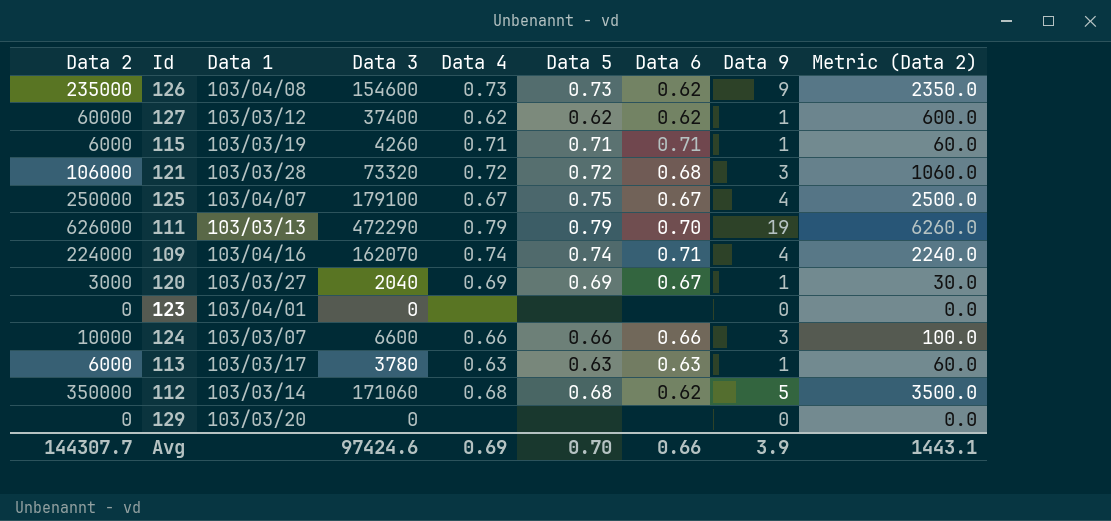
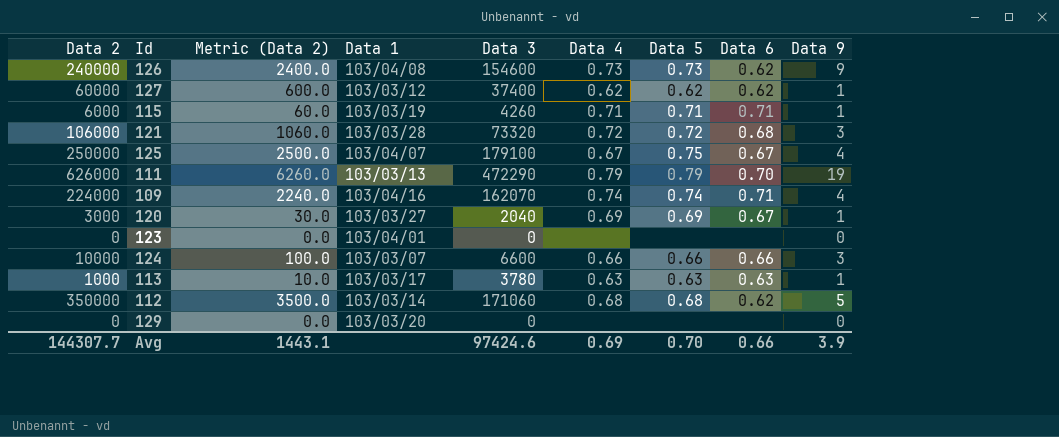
column Metric (Data 2) | position: 9 -> 3
126 | Data 2: 235000 -> 240000
126 | Metric (Data 2): 2350.0 -> 2400.0
113 | Data 2: 6000 -> 1000
113 | Metric (Data 2): 60.0 -> 10.0

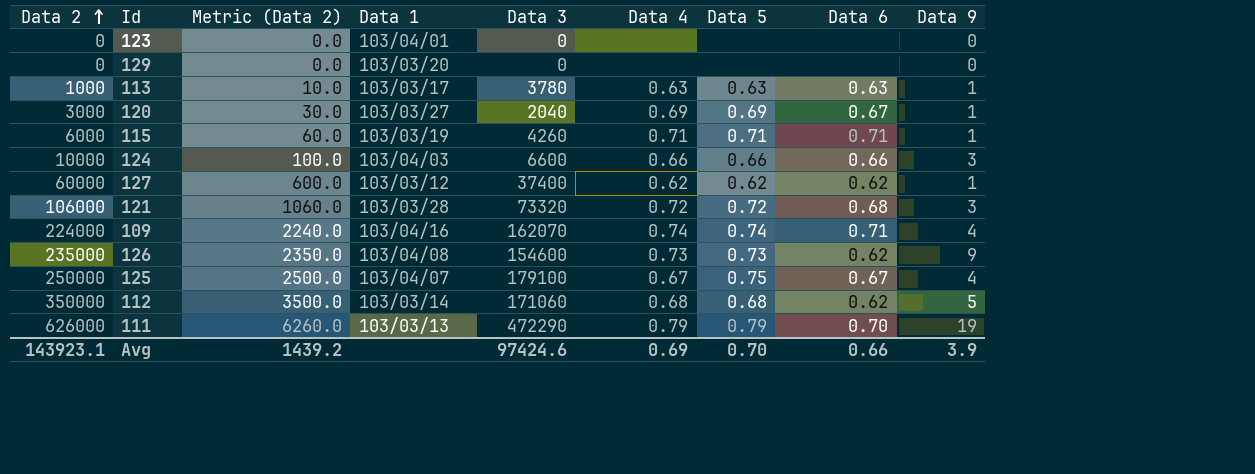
row order: none -> Data 2 ascending
124 | Data 1: 103/03/07 -> 103/04/03
126 | Data 2: 240000 -> 235000
126 | Metric (Data 2): 2400.0 -> 2350.0
Avg | Data 2: 144307.7 -> 143923.1
Avg | Metric (Data 2): 1443.1 -> 1439.2

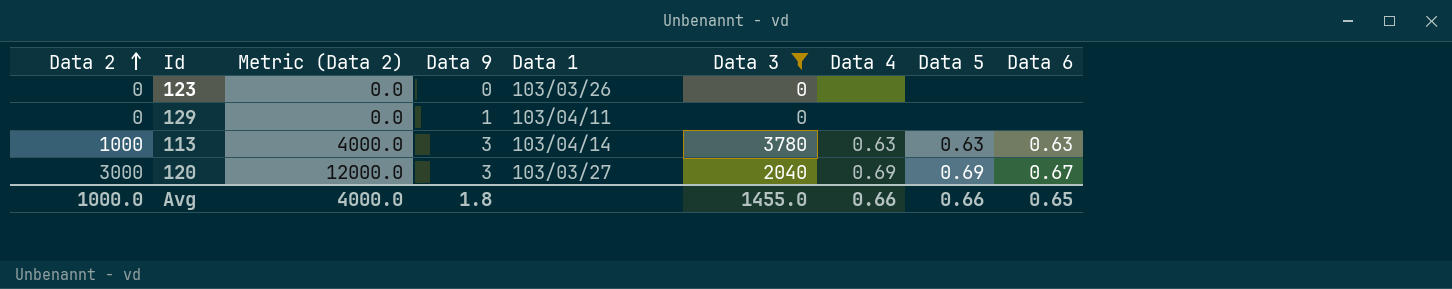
filter: none -> Data 3 <= 3780
column Metric (Data 2) | formula: [Data 2] * 0.01 -> [Data 2] * 4
column Data 9 | position: 9 -> 4
123 | Data 1: 103/04/01 -> 103/03/26
129 | Data 9: 0 -> 1
129 | Data 1: 103/03/20 -> 103/04/11
113 | Data 9: 1 -> 3
113 | Data 1: 103/03/17 -> 103/04/14
120 | Data 9: 1 -> 3
Avg | Data 2: 143923.1 -> 1000.0
Avg | Metric (Data 2): 1439.2 -> 4000.0
Avg | Data 9: 3.9 -> 1.8
Avg | Data 3: 97424.6 -> 1455.0
Avg | Data 4: 0.69 -> 0.66
Avg | Data 5: 0.70 -> 0.66
Avg | Data 6: 0.66 -> 0.65

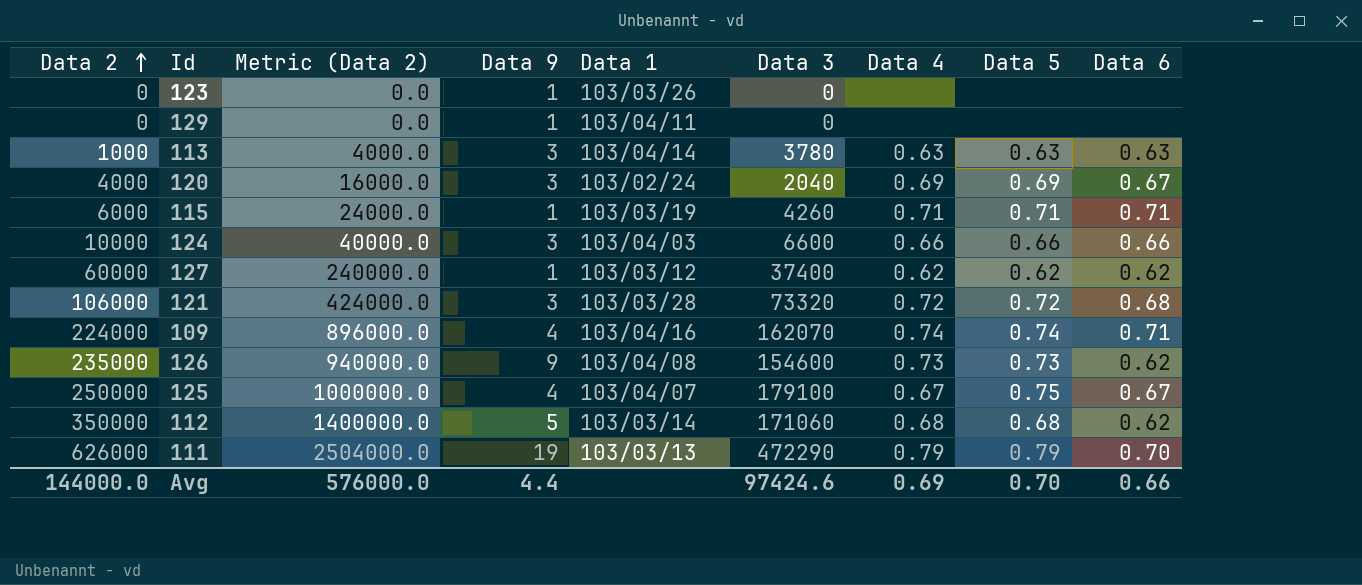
filter: Data 3 <= 3780 -> none
123 | Data 9: 0 -> 1
120 | Data 2: 3000 -> 4000
120 | Metric (Data 2): 12000.0 -> 16000.0
120 | Data 1: 103/03/27 -> 103/02/24
Avg | Data 2: 1000.0 -> 144000.0
Avg | Metric (Data 2): 4000.0 -> 576000.0
Avg | Data 9: 1.8 -> 4.4
Avg | Data 3: 1455.0 -> 97424.6
Avg | Data 4: 0.66 -> 0.69
Avg | Data 5: 0.66 -> 0.70
Avg | Data 6: 0.65 -> 0.66

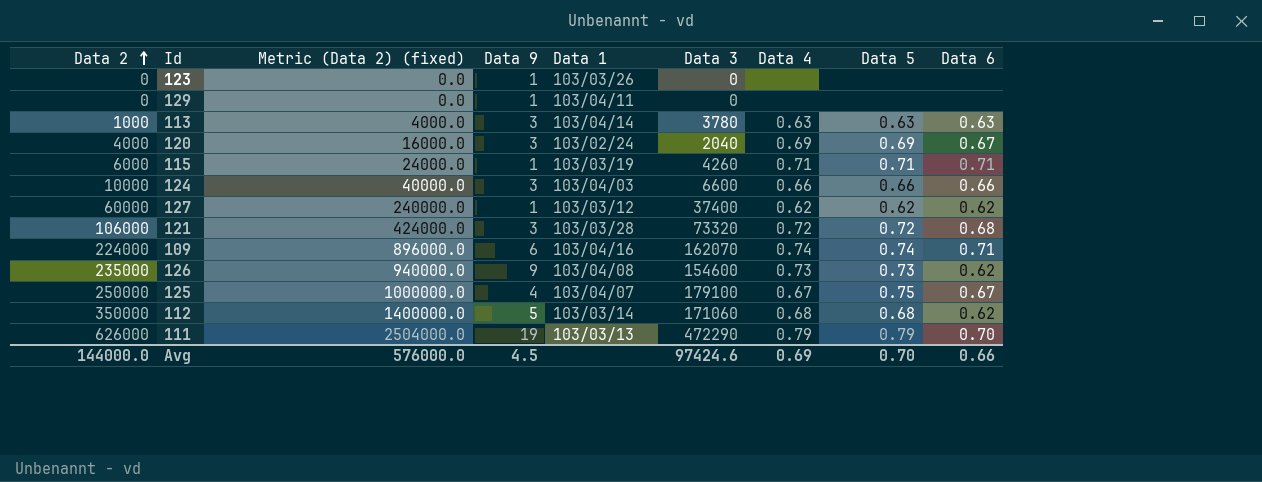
column name: Metric (Data 2) -> Metric (Data 2) (fixed)
109 | Data 9: 4 -> 6
Avg | Data 9: 4.4 -> 4.5

